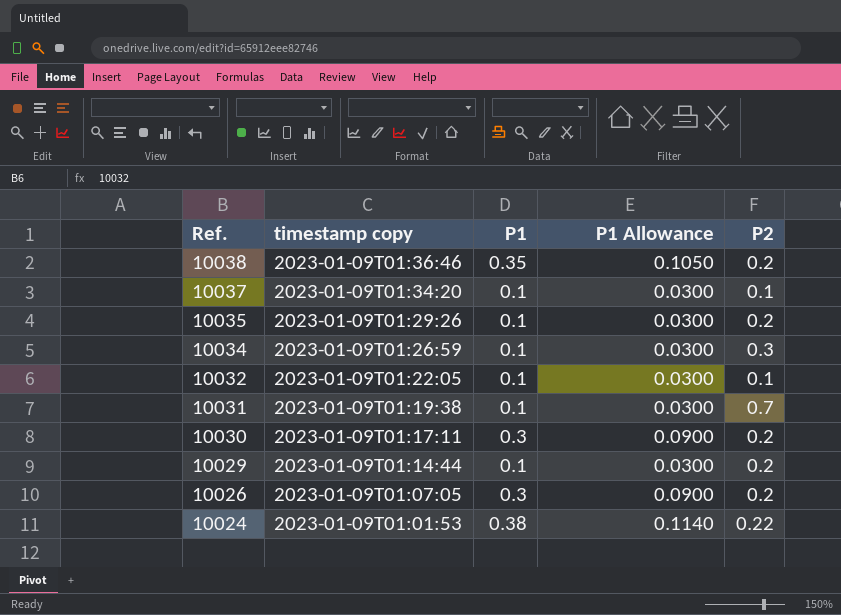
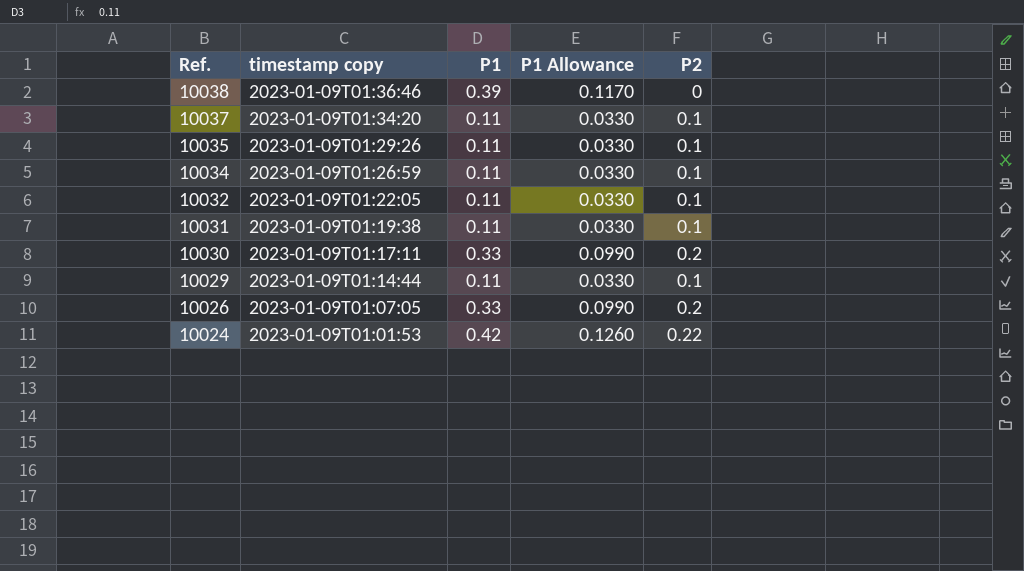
10038 | P1: 0.35 -> 0.39
10038 | P1 Allowance: 0.1050 -> 0.1170
10038 | P2: 0.2 -> 0
10037 | P1: 0.1 -> 0.11
10037 | P1 Allowance: 0.0300 -> 0.0330
10035 | P1: 0.1 -> 0.11
10035 | P1 Allowance: 0.0300 -> 0.0330
10035 | P2: 0.2 -> 0.1
10034 | P1: 0.1 -> 0.11
10034 | P1 Allowance: 0.0300 -> 0.0330
10034 | P2: 0.3 -> 0.1
10032 | P1: 0.1 -> 0.11
10032 | P1 Allowance: 0.0300 -> 0.0330
10031 | P1: 0.1 -> 0.11
10031 | P1 Allowance: 0.0300 -> 0.0330
10031 | P2: 0.7 -> 0.1
10030 | P1: 0.3 -> 0.33
10030 | P1 Allowance: 0.0900 -> 0.0990
10029 | P1: 0.1 -> 0.11
10029 | P1 Allowance: 0.0300 -> 0.0330
10029 | P2: 0.2 -> 0.1
10026 | P1: 0.3 -> 0.33
10026 | P1 Allowance: 0.0900 -> 0.0990
10024 | P1: 0.38 -> 0.42
10024 | P1 Allowance: 0.1140 -> 0.1260

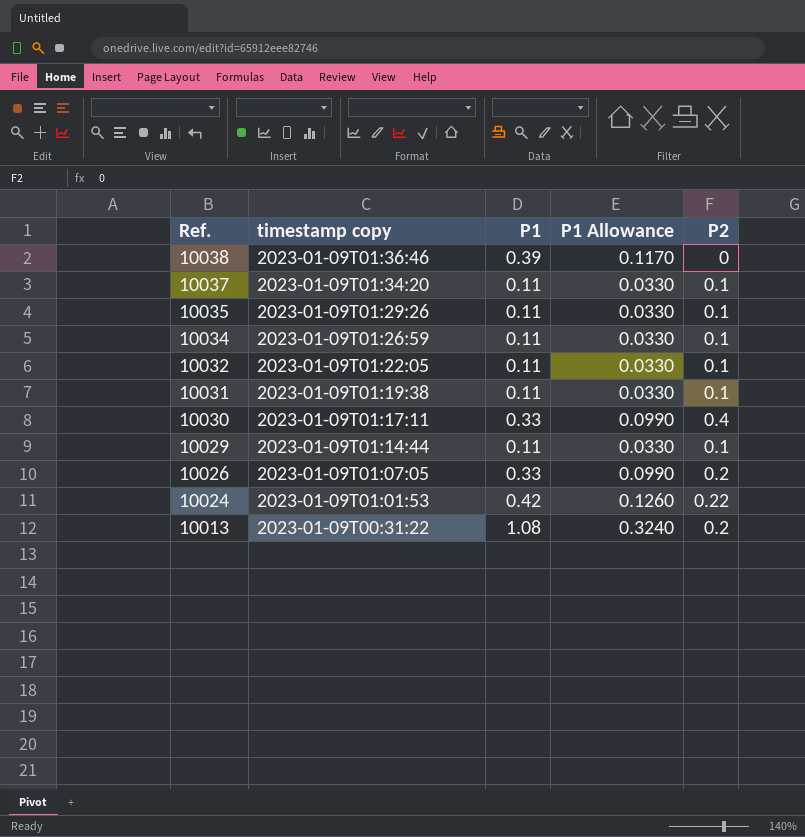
10030 | P2: 0.2 -> 0.4
row 10013: none -> 2023-01-09T00:31:22 | 1.08 | 0.3240 | 0.2

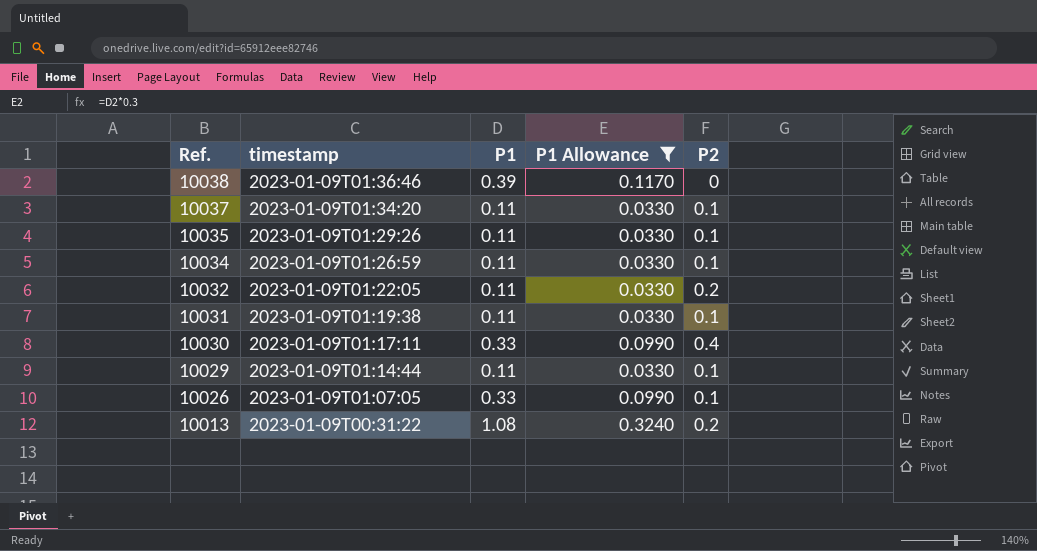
filter: none -> P1 Allowance != 0.1260
column name: timestamp copy -> timestamp
10032 | P2: 0.1 -> 0.2
10026 | P2: 0.2 -> 0.1

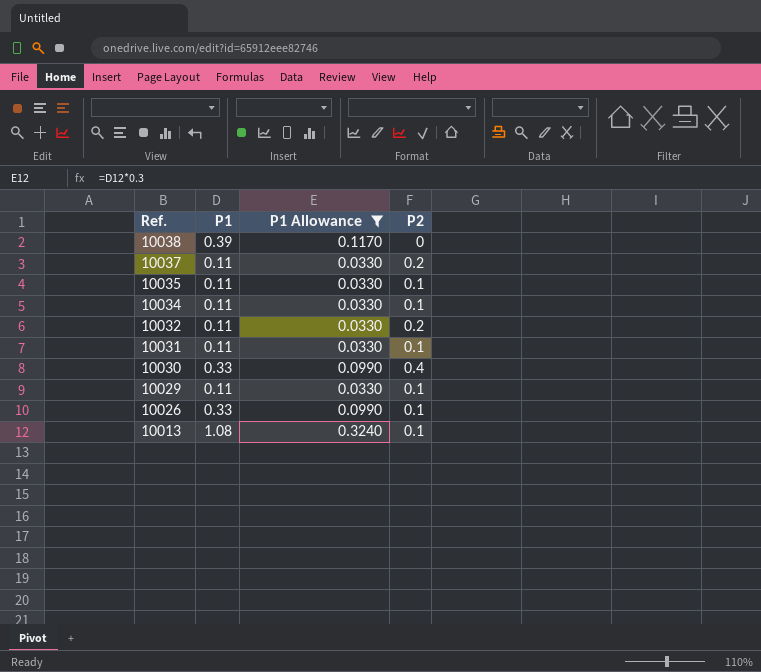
column timestamp | position: 2 -> none
10037 | P2: 0.1 -> 0.2
10013 | P2: 0.2 -> 0.1

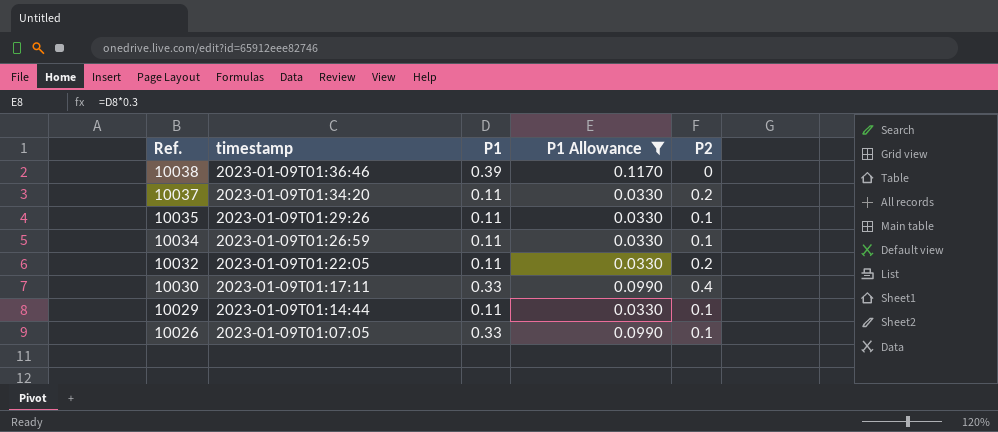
column timestamp | position: none -> 2
row 10031: 0.11 | 0.0330 | 0.1 -> none
row 10013: 1.08 | 0.3240 | 0.1 -> none

